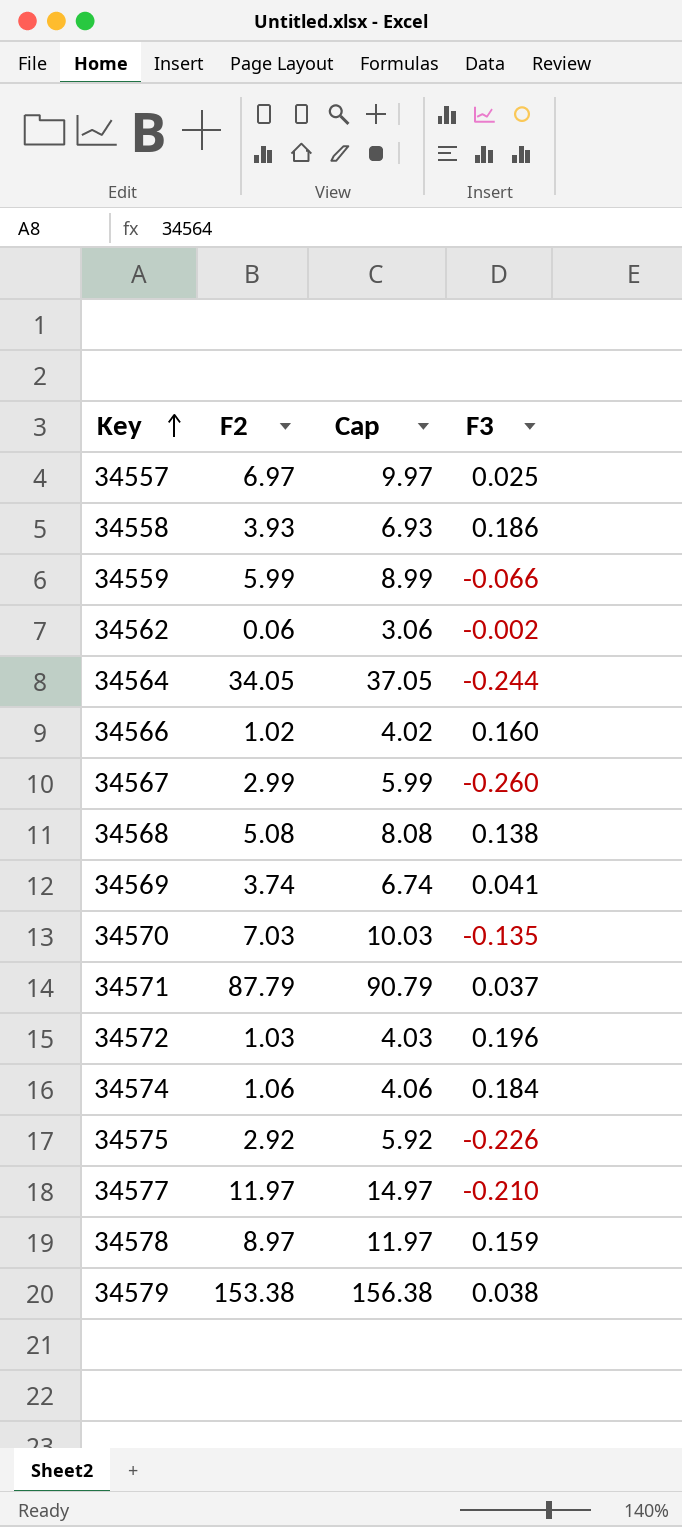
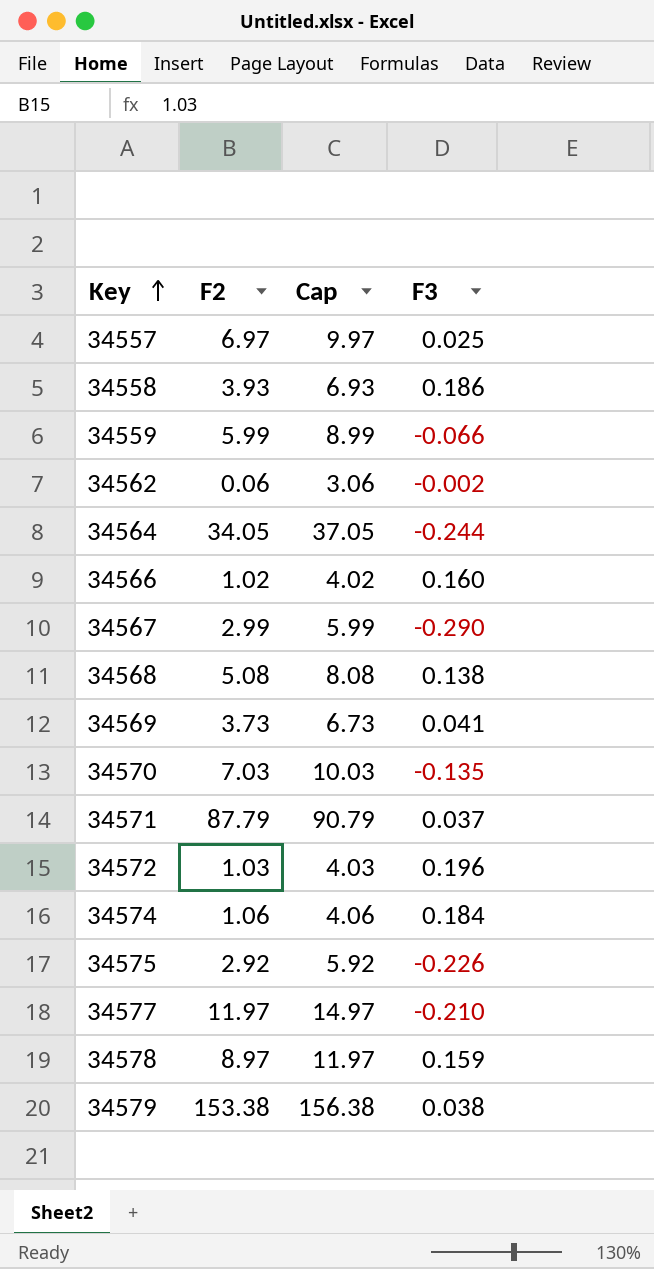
34567 | F3: -0.260 -> -0.290
34569 | F2: 3.74 -> 3.73
34569 | Cap: 6.74 -> 6.73

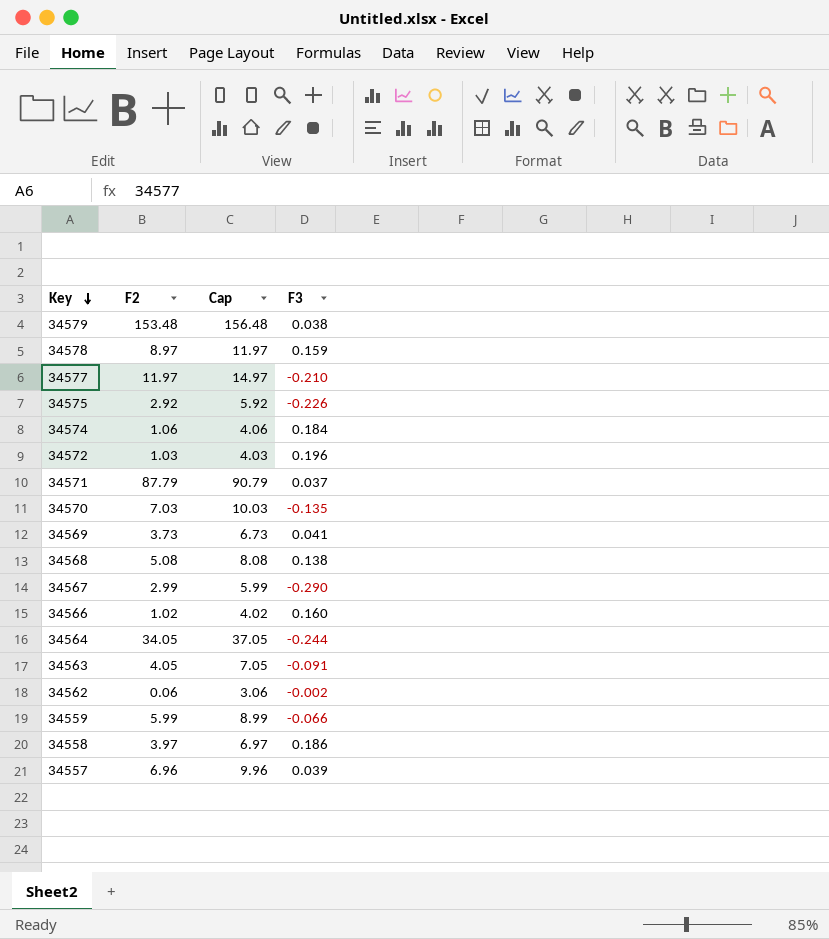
row order: Key ascending -> Key descending
34579 | F2: 153.38 -> 153.48
34579 | Cap: 156.38 -> 156.48
row 34563: none -> 4.05 | 7.05 | -0.091
34558 | F2: 3.93 -> 3.97
34558 | Cap: 6.93 -> 6.97
34557 | F2: 6.97 -> 6.96
34557 | Cap: 9.97 -> 9.96
34557 | F3: 0.025 -> 0.039

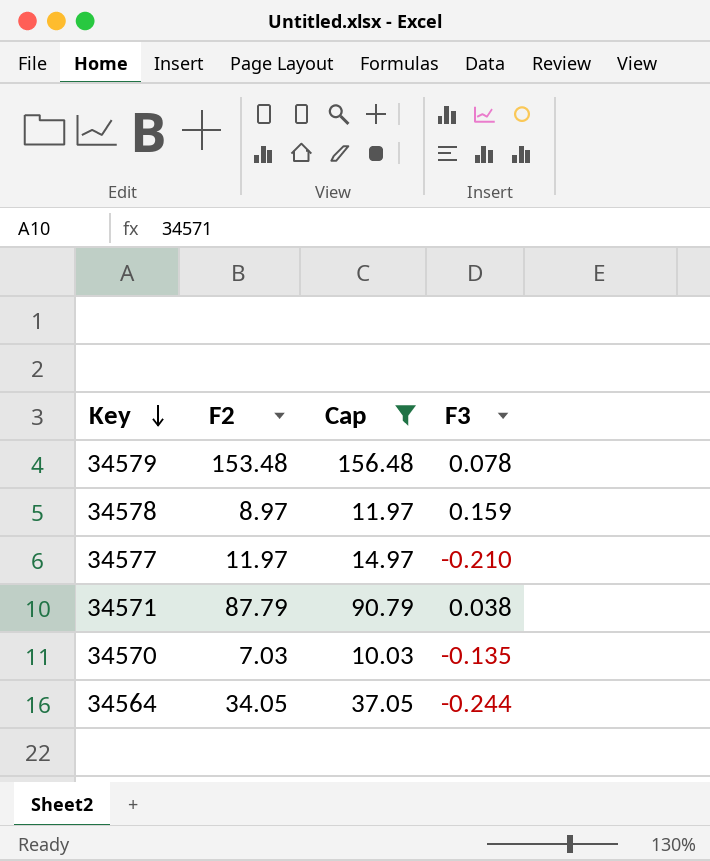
filter: none -> Cap >= 10.03
34579 | F3: 0.038 -> 0.078
34571 | F3: 0.037 -> 0.038

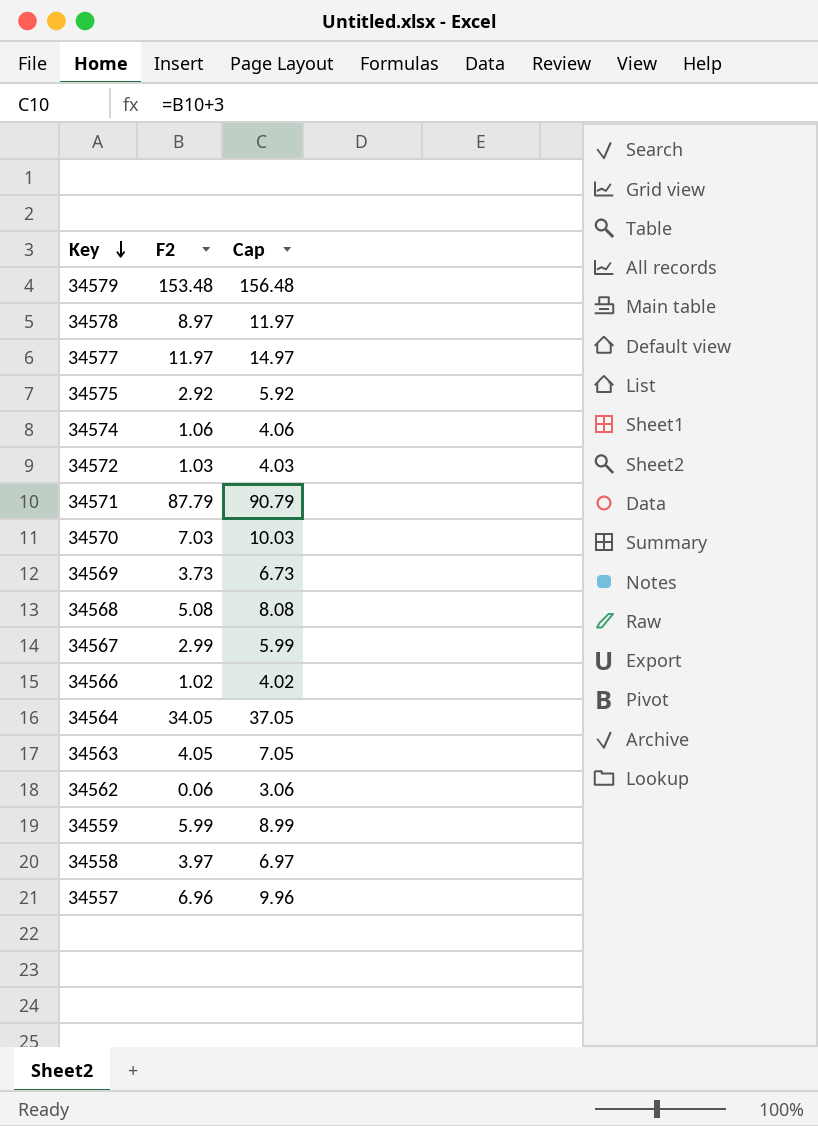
filter: Cap >= 10.03 -> none
column F3 | position: 4 -> none

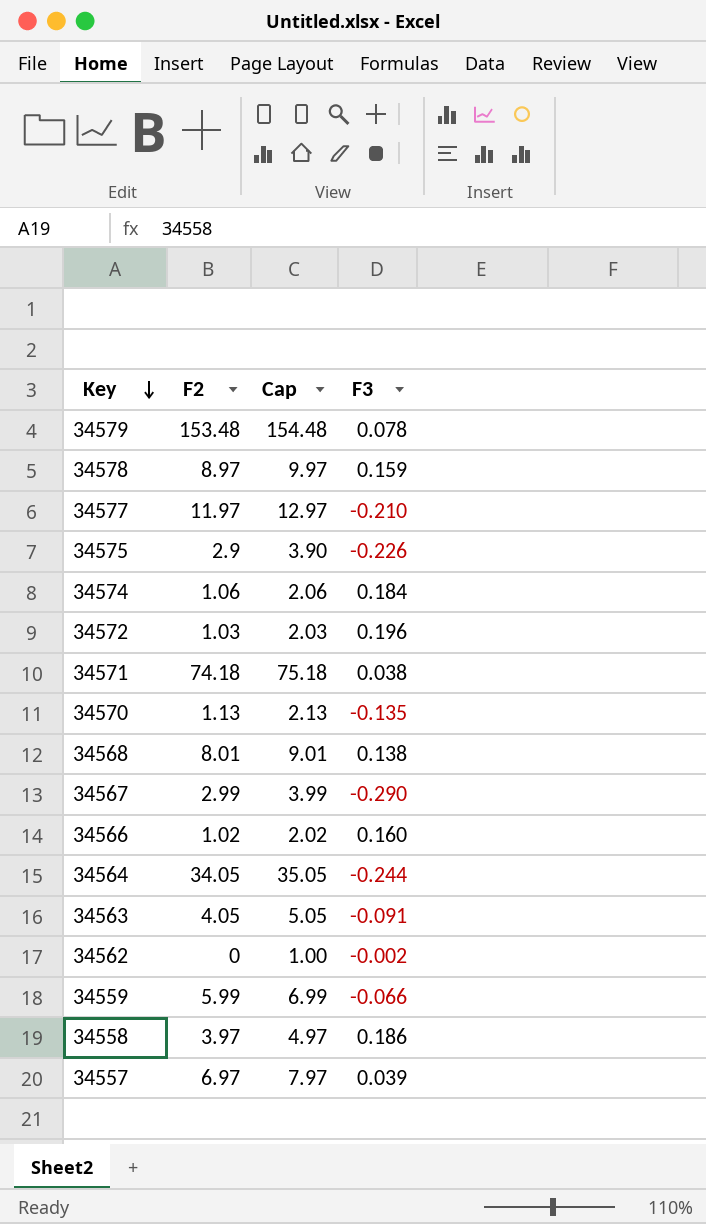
column Cap | formula: [F2] + 3 -> [F2] + 1
column F3 | position: none -> 4
row 34569: 3.73 | 6.73 -> none
34575 | F2: 2.92 -> 2.9
34571 | F2: 87.79 -> 74.18
34570 | F2: 7.03 -> 1.13
34568 | F2: 5.08 -> 8.01
34562 | F2: 0.06 -> 0
34557 | F2: 6.96 -> 6.97

